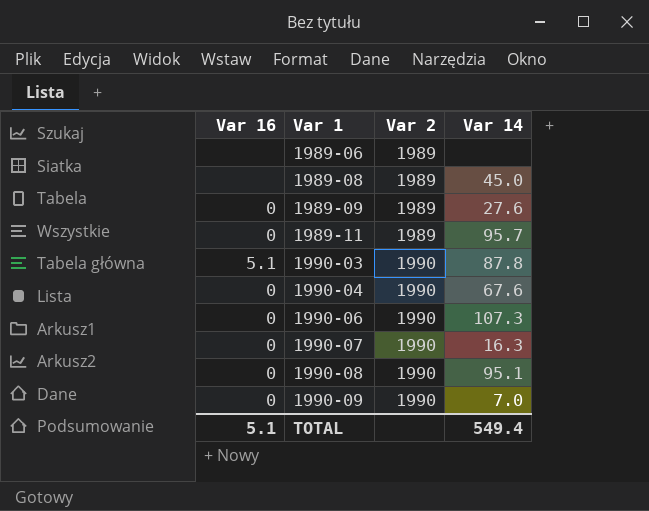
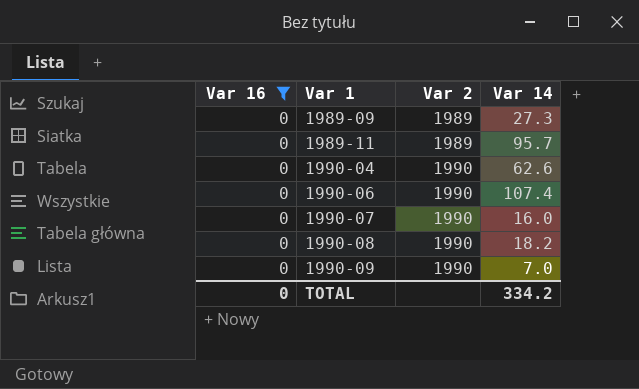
filter: none -> Var 16 = 0
1989-09 | Var 14: 27.6 -> 27.3
1990-04 | Var 14: 67.6 -> 62.6
1990-06 | Var 14: 107.3 -> 107.4
1990-07 | Var 14: 16.3 -> 16.0
1990-08 | Var 14: 95.1 -> 18.2
TOTAL | Var 16: 5.1 -> 0
TOTAL | Var 14: 549.4 -> 334.2

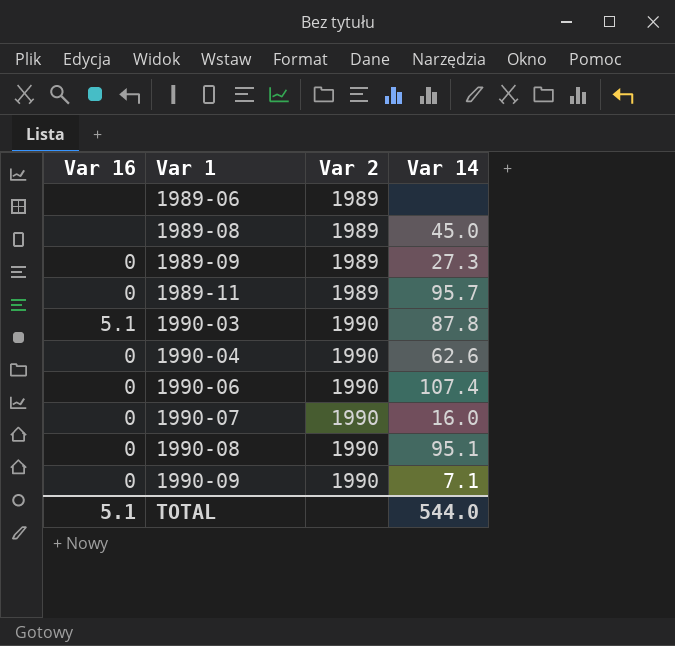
filter: Var 16 = 0 -> none
1990-08 | Var 14: 18.2 -> 95.1
1990-09 | Var 14: 7.0 -> 7.1
TOTAL | Var 16: 0 -> 5.1
TOTAL | Var 14: 334.2 -> 544.0

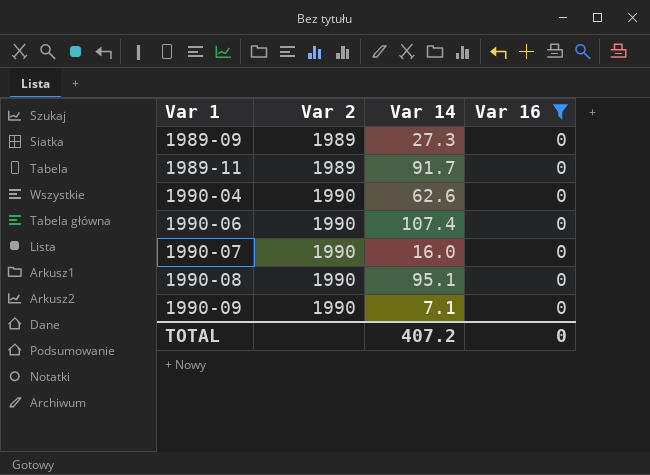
filter: none -> Var 16 = 0
column Var 16 | position: 1 -> 4
1989-11 | Var 14: 95.7 -> 91.7
TOTAL | Var 14: 544.0 -> 407.2
TOTAL | Var 16: 5.1 -> 0

